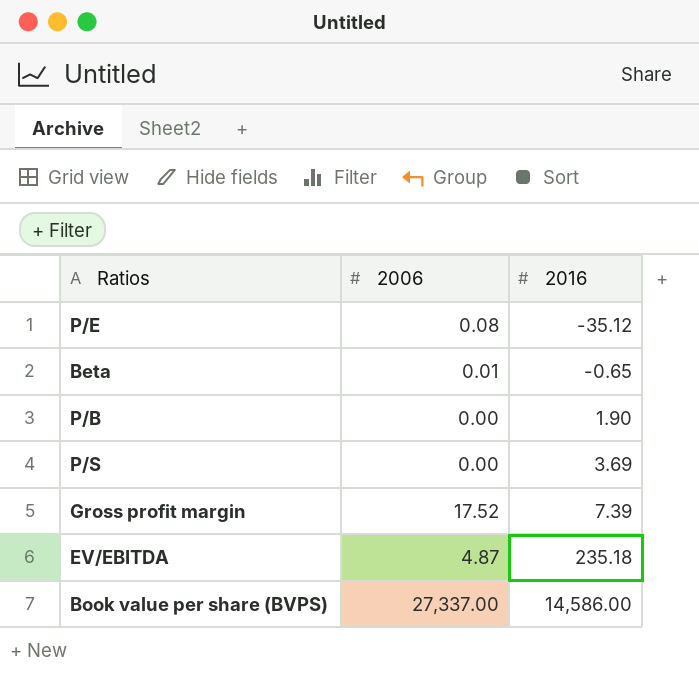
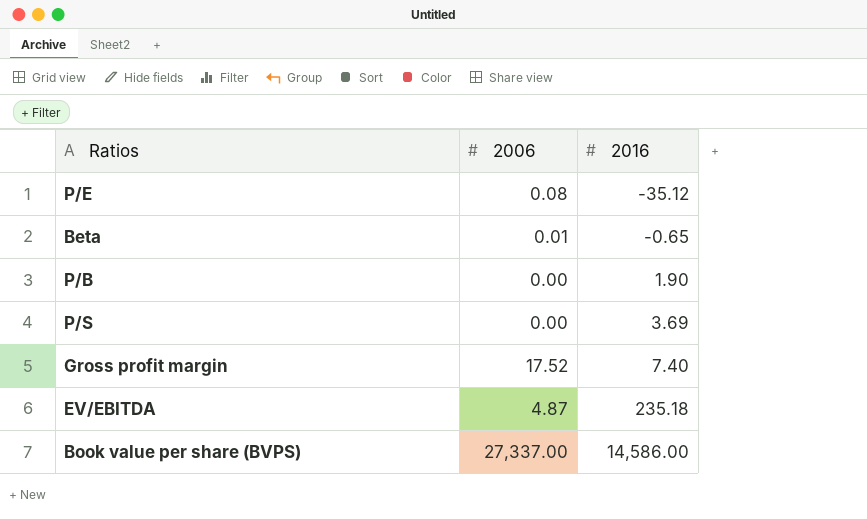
Gross profit margin | 2016: 7.39 -> 7.40

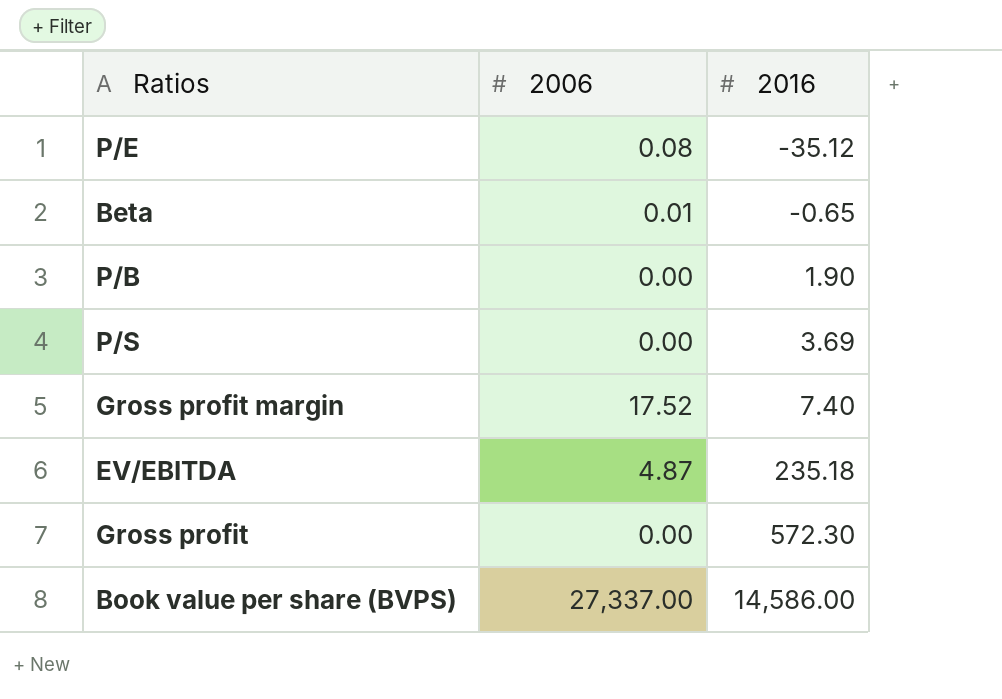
row Gross profit: none -> 0.00 | 572.30

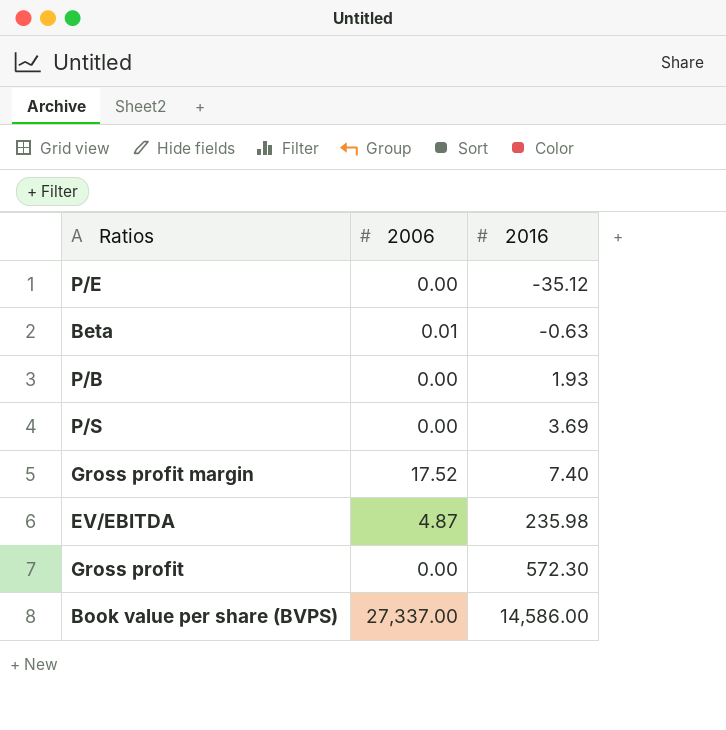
P/E | 2006: 0.08 -> 0.00
Beta | 2016: -0.65 -> -0.63
P/B | 2016: 1.90 -> 1.93
EV/EBITDA | 2016: 235.18 -> 235.98

